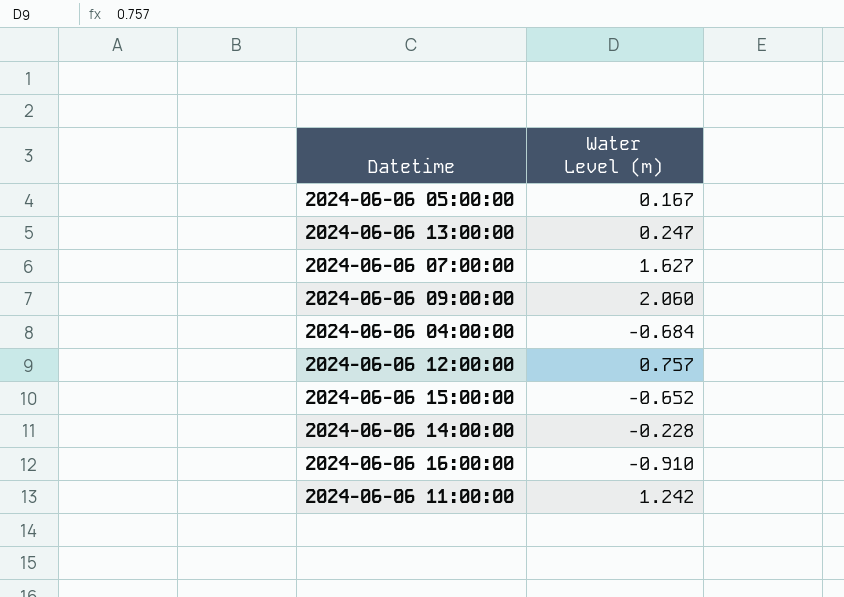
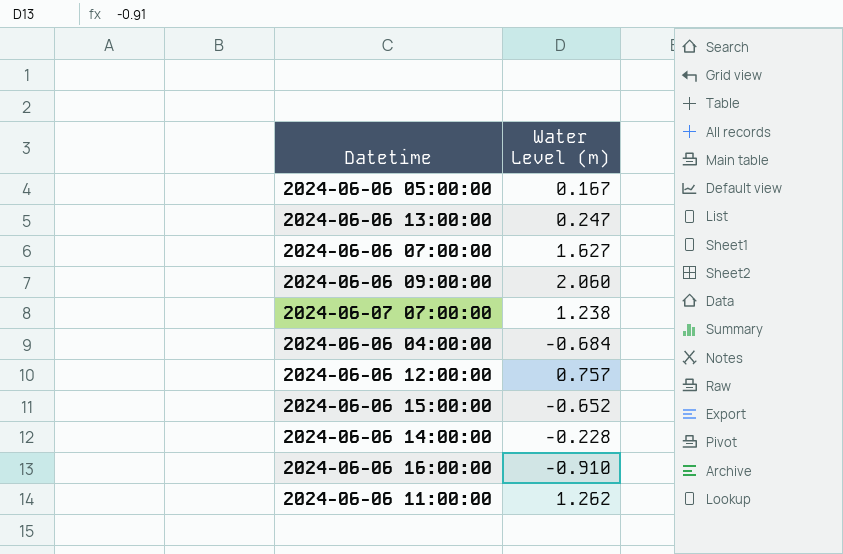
row 2024-06-07 07:00:00: none -> 1.238
2024-06-06 11:00:00 | Water Level (m): 1.242 -> 1.262

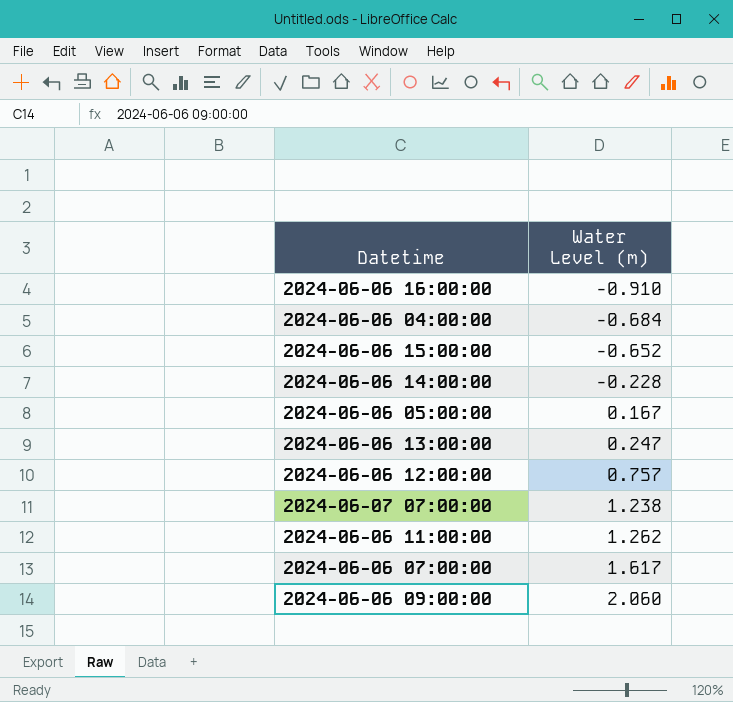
row order: none -> Water Level (m) ascending
2024-06-06 07:00:00 | Water Level (m): 1.627 -> 1.617

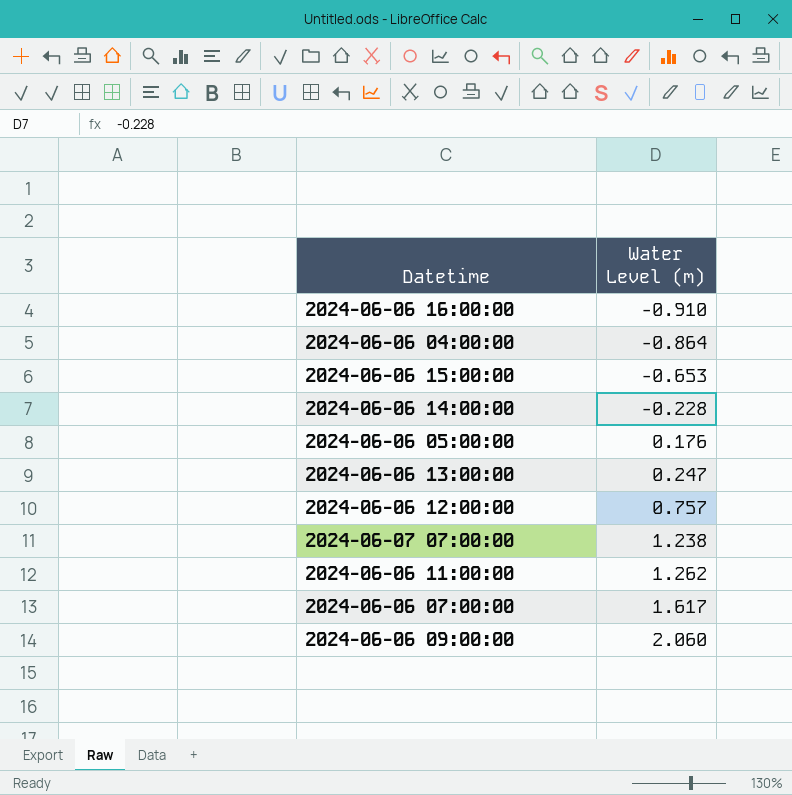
2024-06-06 04:00:00 | Water Level (m): -0.684 -> -0.864
2024-06-06 15:00:00 | Water Level (m): -0.652 -> -0.653
2024-06-06 05:00:00 | Water Level (m): 0.167 -> 0.176

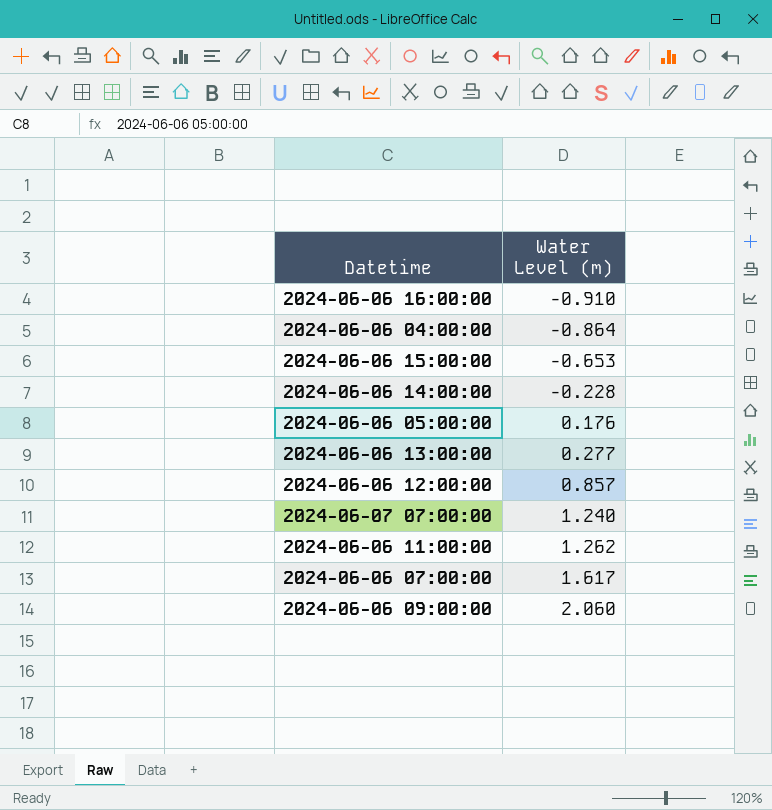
2024-06-06 13:00:00 | Water Level (m): 0.247 -> 0.277
2024-06-06 12:00:00 | Water Level (m): 0.757 -> 0.857
2024-06-07 07:00:00 | Water Level (m): 1.238 -> 1.240

